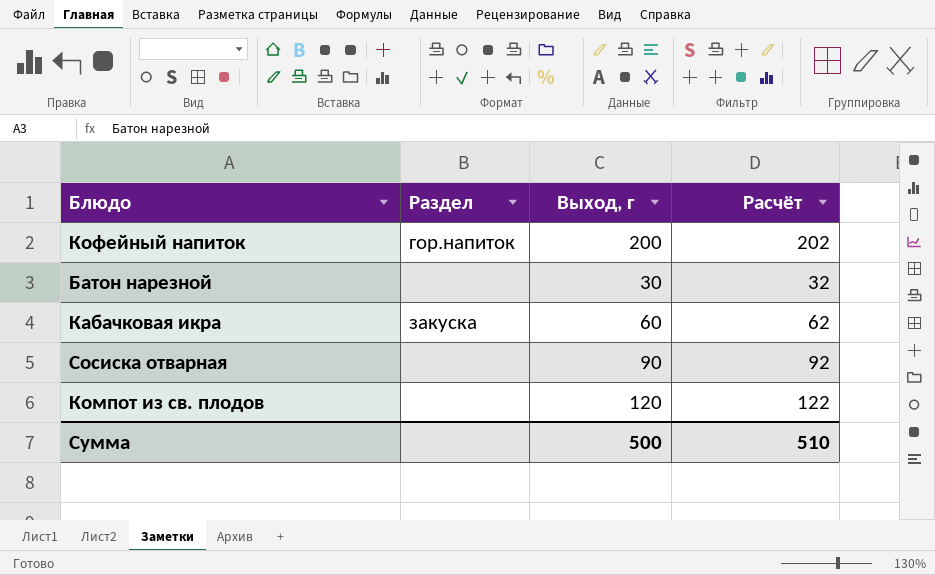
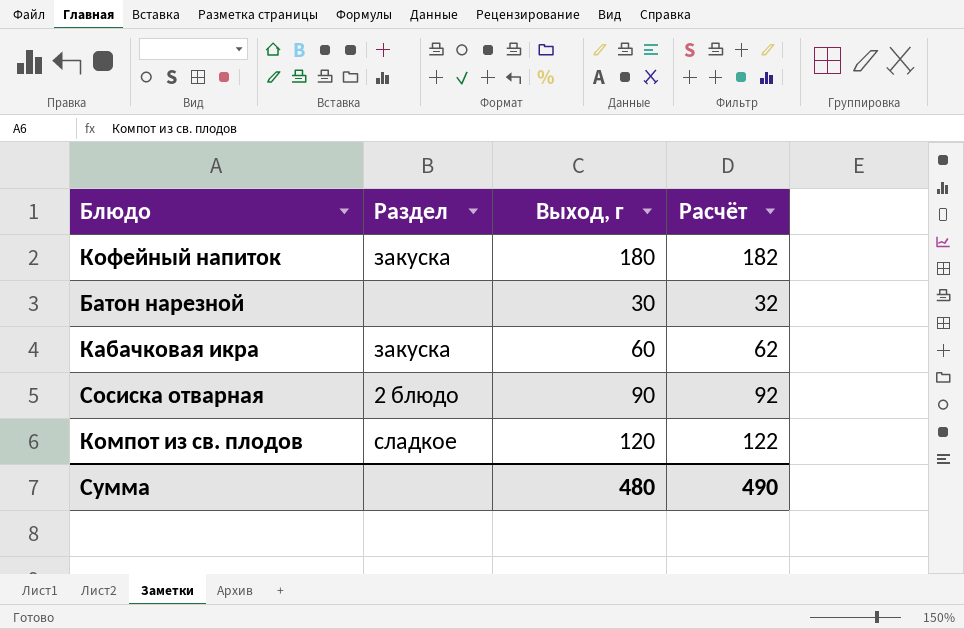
Кофейный напиток | Раздел: гор.напиток -> закуска
Кофейный напиток | Выход, г: 200 -> 180
Кофейный напиток | Расчёт: 202 -> 182
Сосиска отварная | Раздел: none -> 2 блюдо
Компот из св. плодов | Раздел: none -> сладкое
Сумма | Выход, г: 500 -> 480
Сумма | Расчёт: 510 -> 490

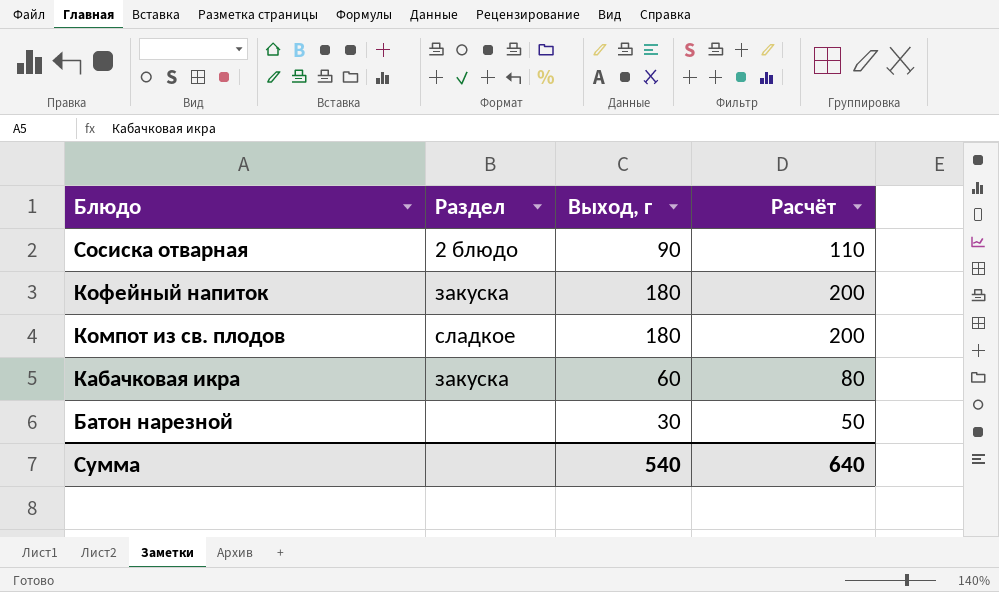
row order: none -> Блюдо descending
column Расчёт | formula: [Выход, г] + 2 -> [Выход, г] + 20
Компот из св. плодов | Выход, г: 120 -> 180
Сумма | Выход, г: 480 -> 540
Сумма | Расчёт: 490 -> 640

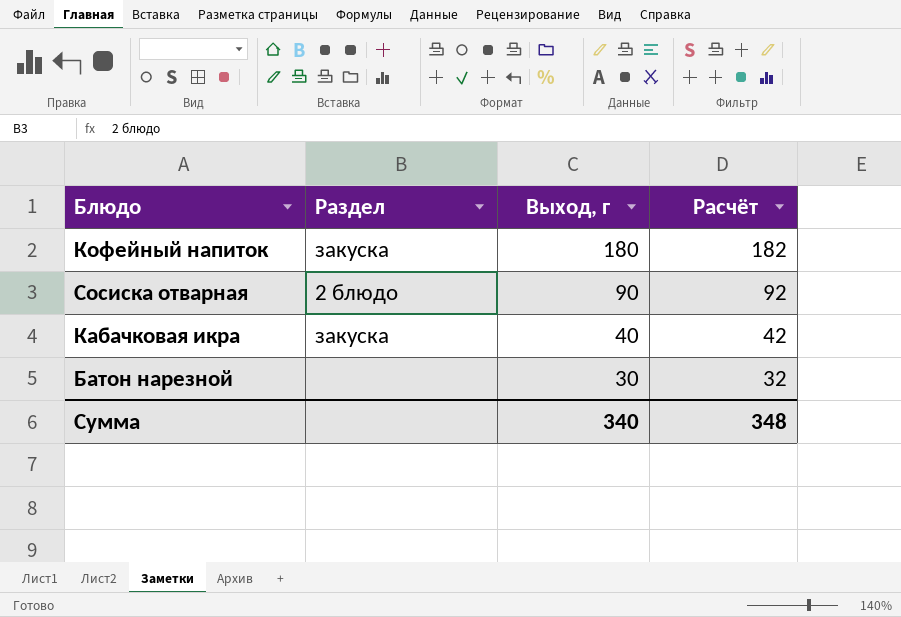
row order: Блюдо descending -> Выход, г descending
column Расчёт | formula: [Выход, г] + 20 -> [Выход, г] + 2
row Компот из св. плодов: сладкое | 180 | 200 -> none
Кабачковая икра | Выход, г: 60 -> 40
Сумма | Выход, г: 540 -> 340
Сумма | Расчёт: 640 -> 348

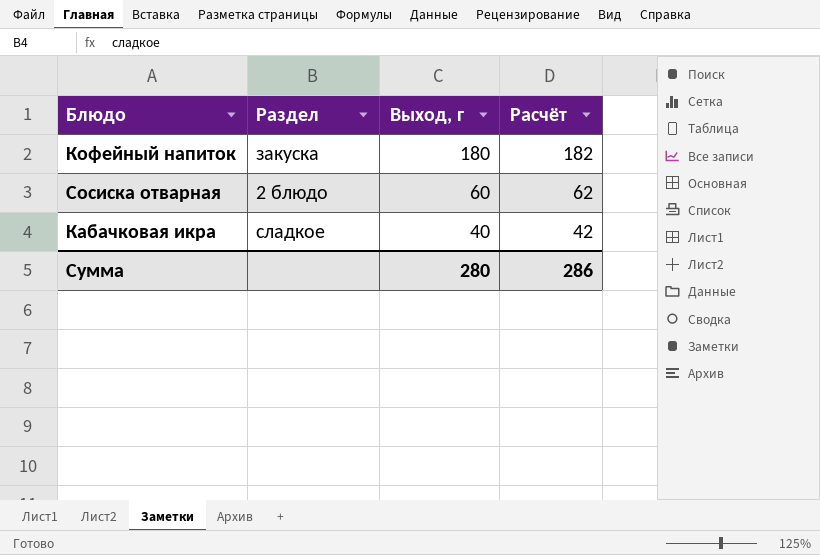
row Батон нарезной: none | 30 | 32 -> none
Сосиска отварная | Выход, г: 90 -> 60
Сосиска отварная | Расчёт: 92 -> 62
Кабачковая икра | Раздел: закуска -> сладкое
Сумма | Выход, г: 340 -> 280
Сумма | Расчёт: 348 -> 286

